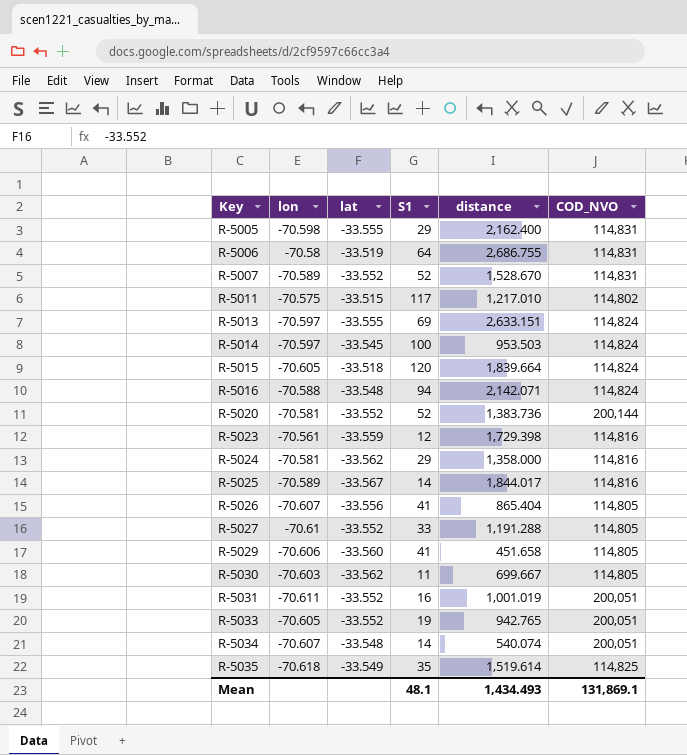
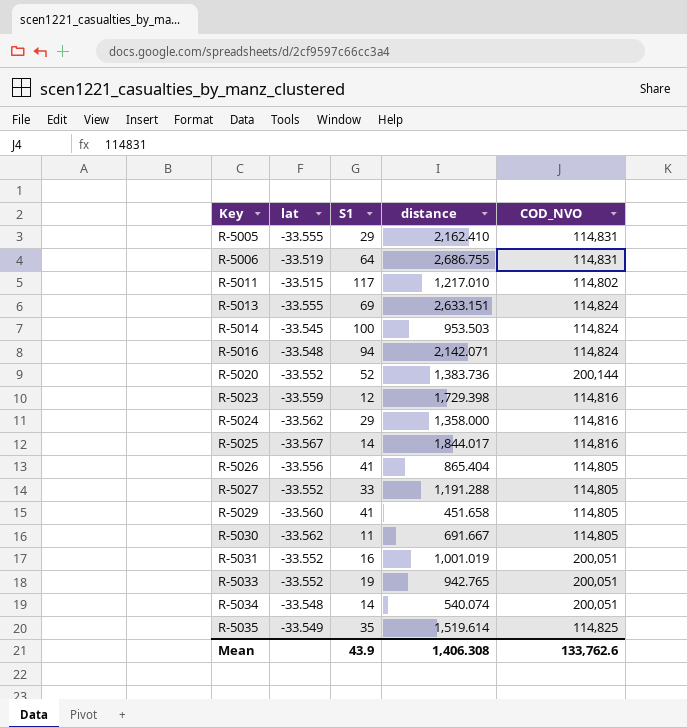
column lon | position: 2 -> none
row R-5007: -70.589 | -33.552 | 52 | 1,528.670 | 114,831 -> none
row R-5015: -70.605 | -33.518 | 120 | 1,839.664 | 114,824 -> none
R-5005 | distance: 2,162.400 -> 2,162.410
R-5030 | distance: 699.667 -> 691.667
Mean | S1: 48.1 -> 43.9
Mean | distance: 1,434.493 -> 1,406.308
Mean | COD_NVO: 131,869.1 -> 133,762.6

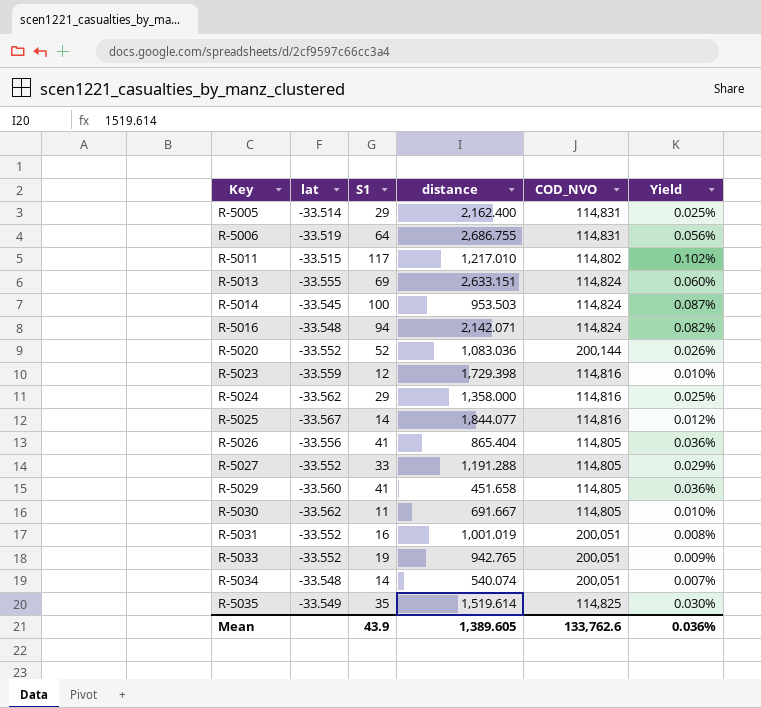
column Yield | formula: none -> [S1] / [COD_NVO]
R-5005 | lat: -33.555 -> -33.514
R-5005 | distance: 2,162.410 -> 2,162.400
R-5020 | distance: 1,383.736 -> 1,083.036
R-5025 | distance: 1,844.017 -> 1,844.077
Mean | distance: 1,406.308 -> 1,389.605

